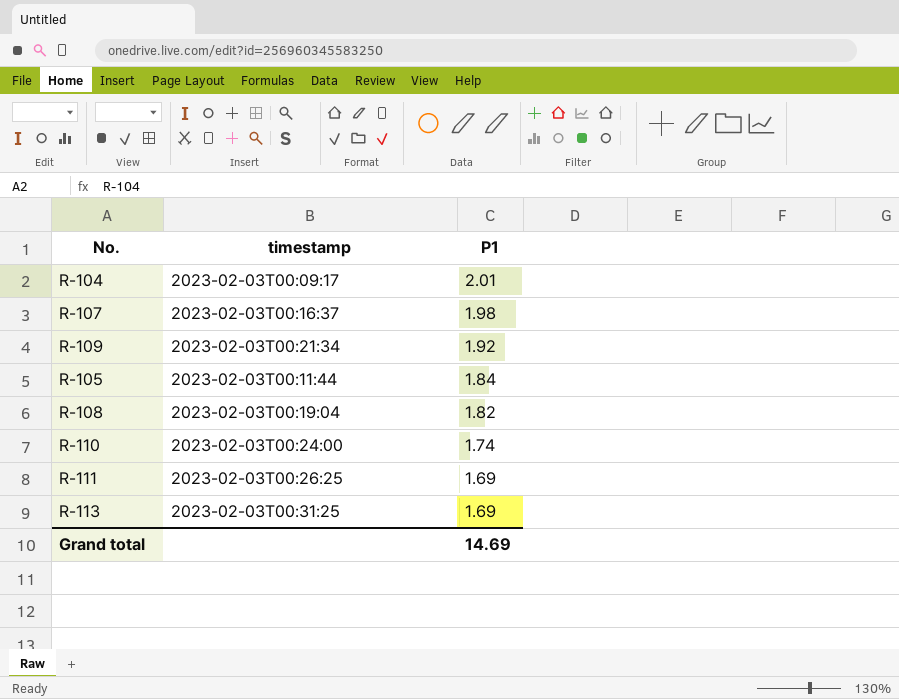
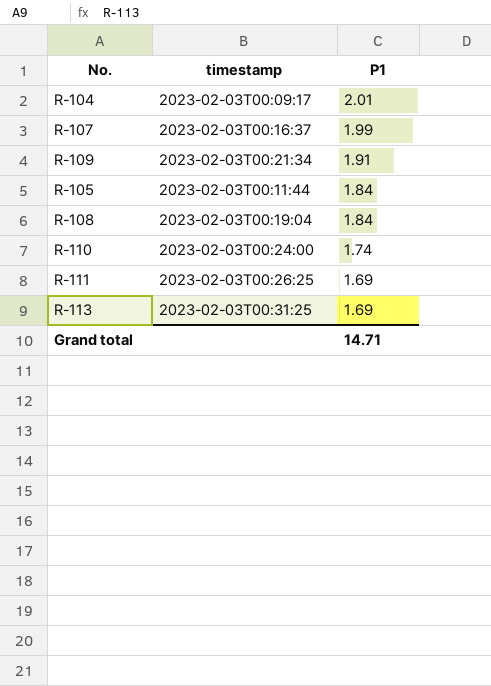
R-107 | P1: 1.98 -> 1.99
R-109 | P1: 1.92 -> 1.91
R-108 | P1: 1.82 -> 1.84
Grand total | P1: 14.69 -> 14.71

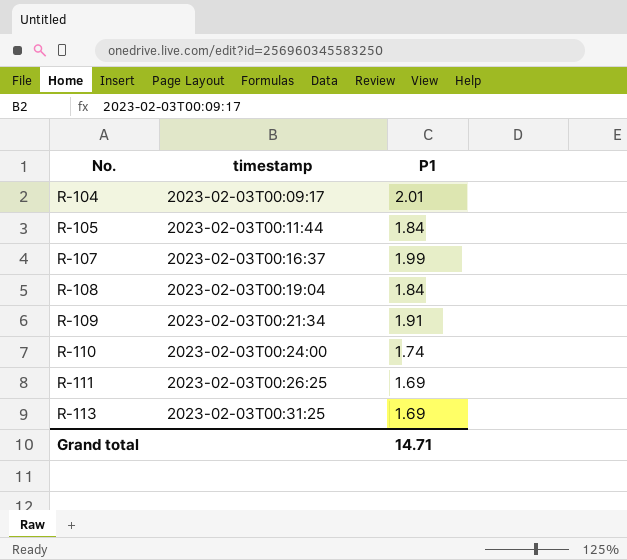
row order: P1 descending -> No. ascending

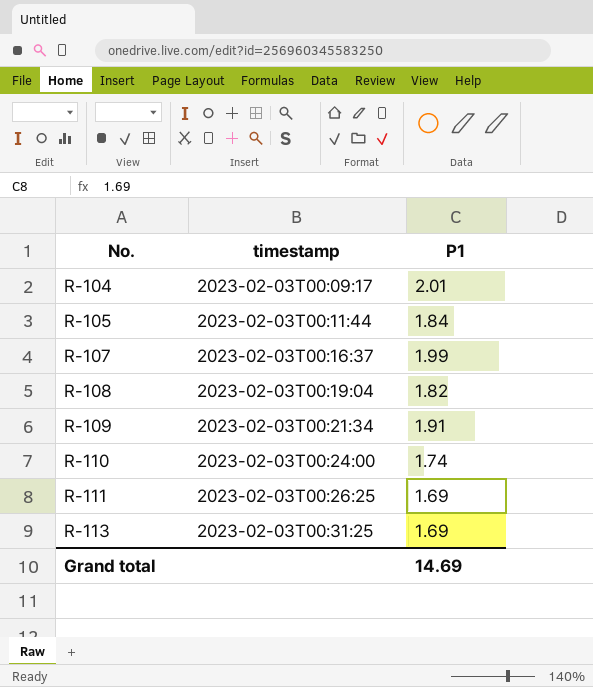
R-108 | P1: 1.84 -> 1.82
Grand total | P1: 14.71 -> 14.69

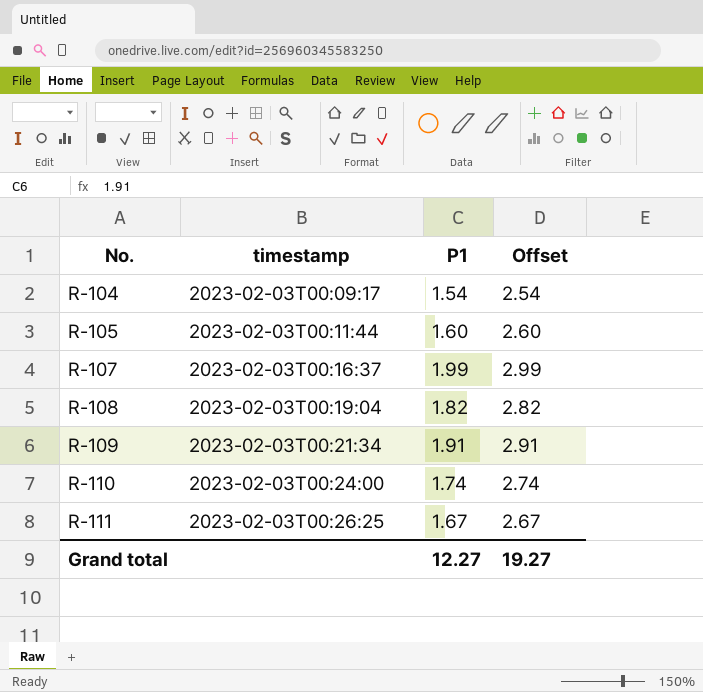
column Offset | formula: none -> [P1] + 1
row R-113: 2023-02-03T00:31:25 | 1.69 -> none
R-104 | P1: 2.01 -> 1.54
R-105 | P1: 1.84 -> 1.60
R-111 | P1: 1.69 -> 1.67
Grand total | P1: 14.69 -> 12.27

